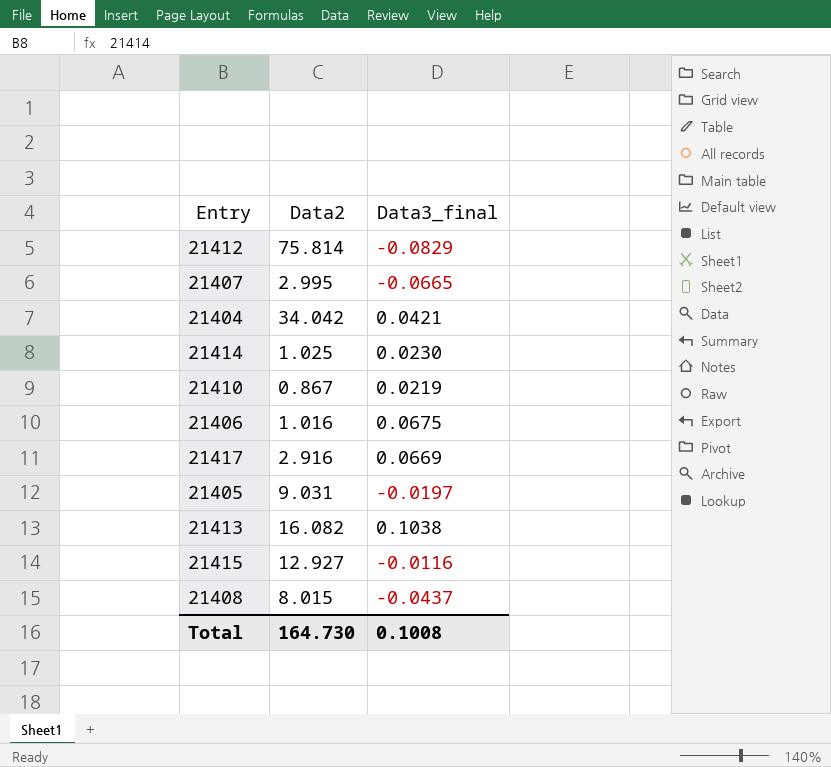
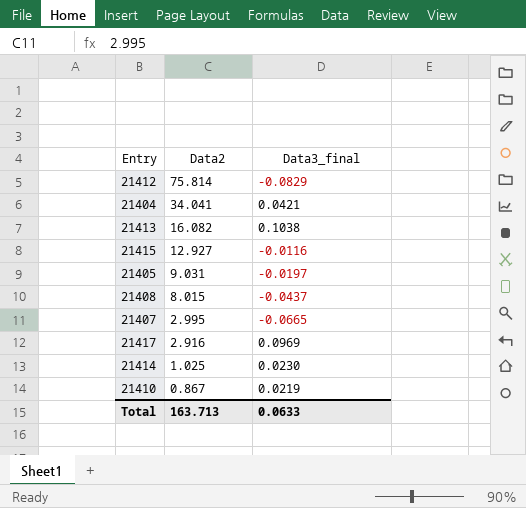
row order: none -> Data2 descending
row 21406: 1.016 | 0.0675 -> none
21404 | Data2: 34.042 -> 34.041
21417 | Data3_final: 0.0669 -> 0.0969
Total | Data2: 164.730 -> 163.713
Total | Data3_final: 0.1008 -> 0.0633

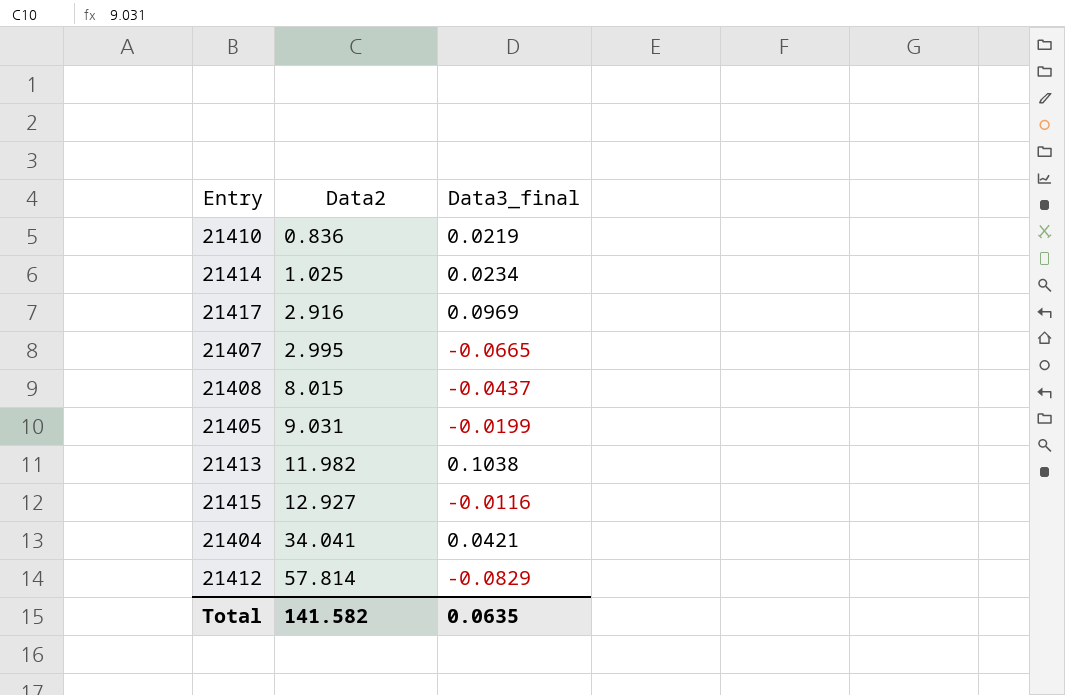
row order: Data2 descending -> Data2 ascending
21410 | Data2: 0.867 -> 0.836
21414 | Data3_final: 0.0230 -> 0.0234
21405 | Data3_final: -0.0197 -> -0.0199
21413 | Data2: 16.082 -> 11.982
21412 | Data2: 75.814 -> 57.814
Total | Data2: 163.713 -> 141.582
Total | Data3_final: 0.0633 -> 0.0635

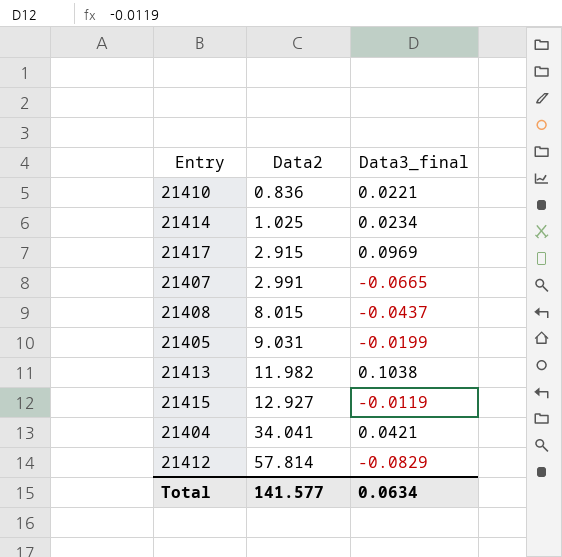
21410 | Data3_final: 0.0219 -> 0.0221
21417 | Data2: 2.916 -> 2.915
21407 | Data2: 2.995 -> 2.991
21415 | Data3_final: -0.0116 -> -0.0119
Total | Data2: 141.582 -> 141.577
Total | Data3_final: 0.0635 -> 0.0634

